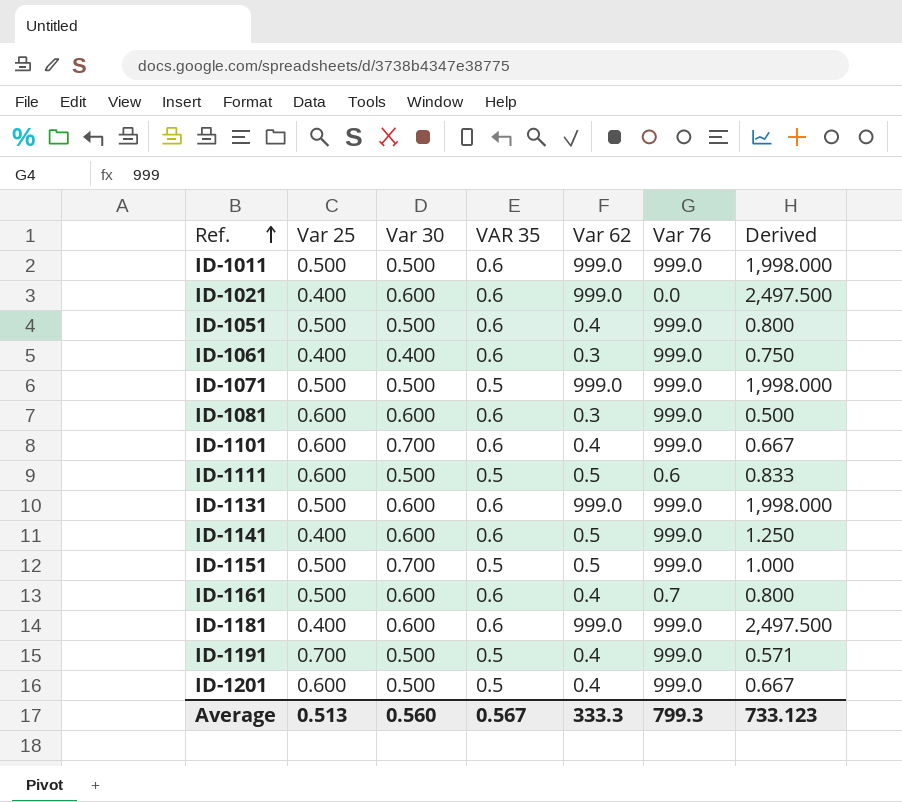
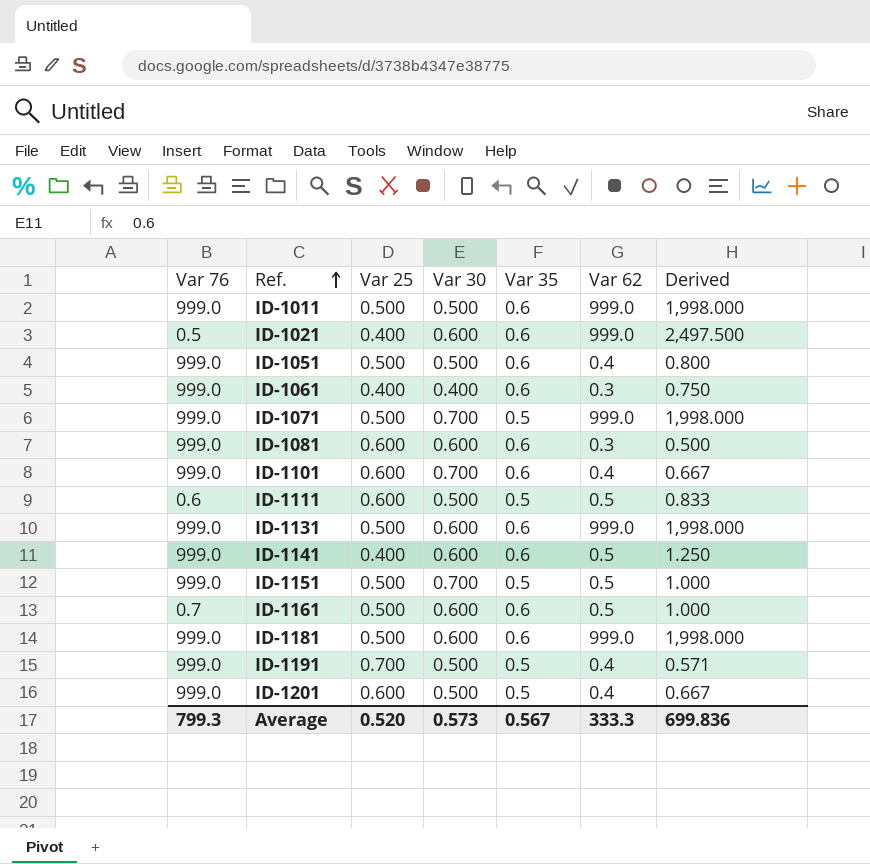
column Var 76 | position: 6 -> 1
column name: VAR 35 -> Var 35
ID-1021 | Var 76: 0.0 -> 0.5
ID-1071 | Var 30: 0.500 -> 0.700
ID-1161 | Var 62: 0.4 -> 0.5
ID-1161 | Derived: 0.800 -> 1.000
ID-1181 | Var 25: 0.400 -> 0.500
ID-1181 | Derived: 2,497.500 -> 1,998.000
Average | Var 25: 0.513 -> 0.520
Average | Var 30: 0.560 -> 0.573
Average | Derived: 733.123 -> 699.836

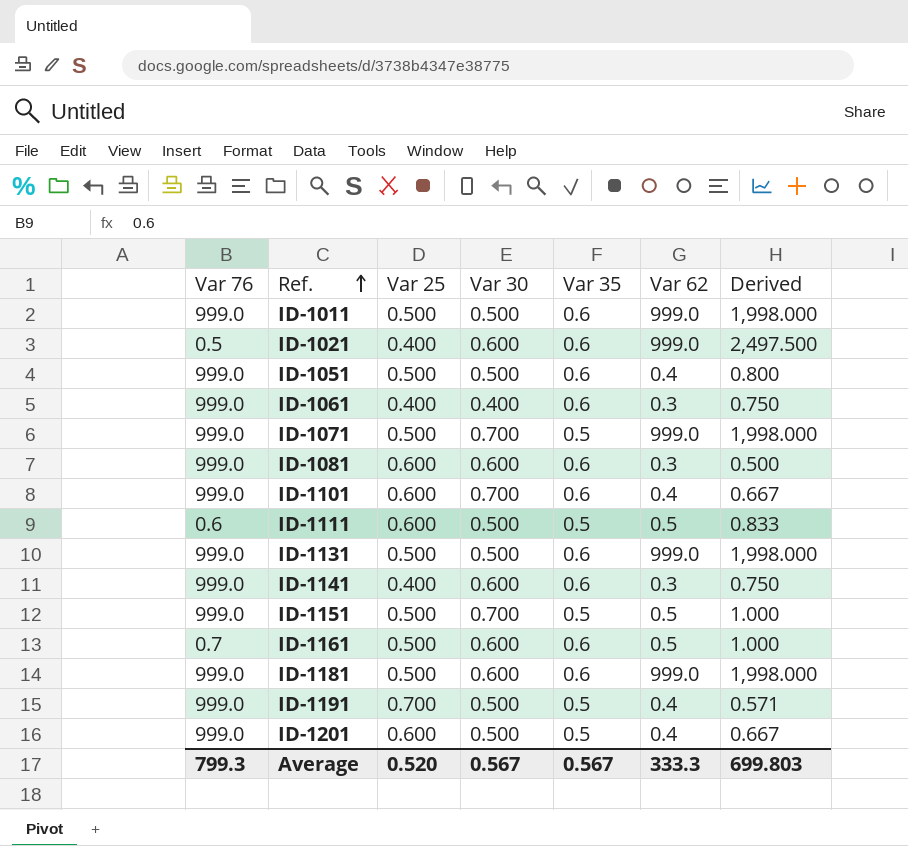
ID-1131 | Var 30: 0.600 -> 0.500
ID-1141 | Var 62: 0.5 -> 0.3
ID-1141 | Derived: 1.250 -> 0.750
Average | Var 30: 0.573 -> 0.567
Average | Derived: 699.836 -> 699.803

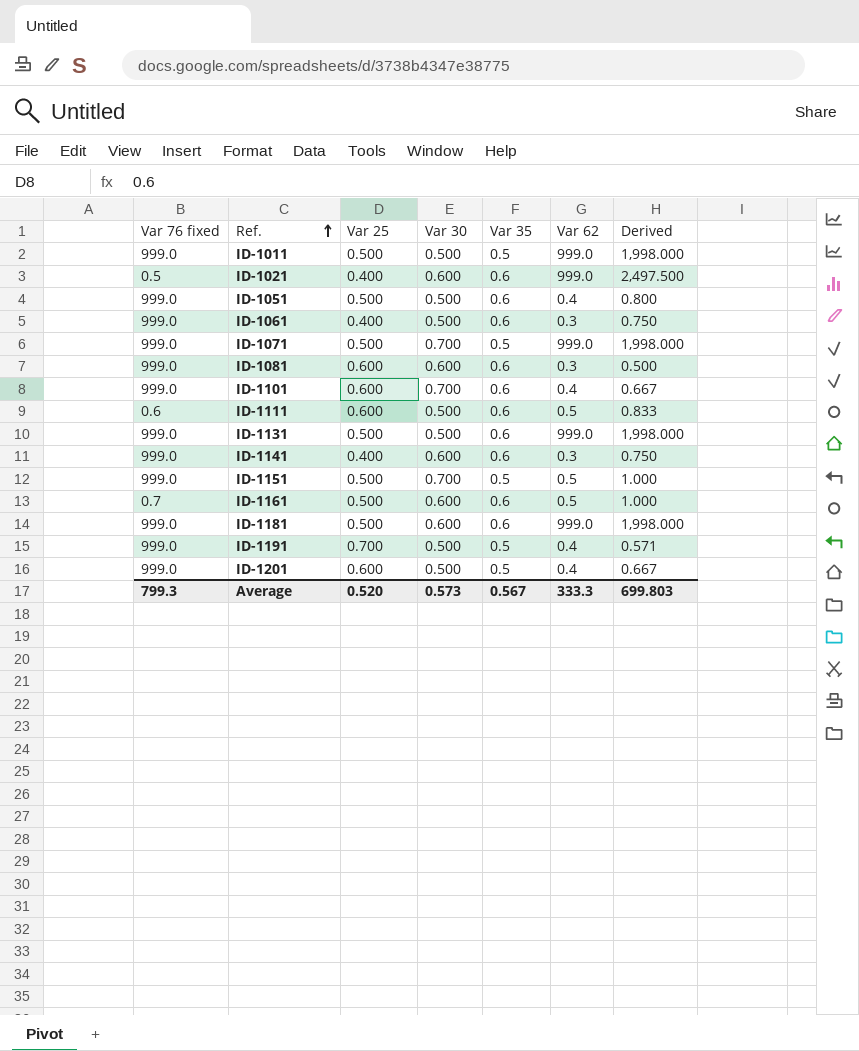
column name: Var 76 -> Var 76 fixed
ID-1011 | Var 35: 0.6 -> 0.5
ID-1061 | Var 30: 0.400 -> 0.500
ID-1111 | Var 35: 0.5 -> 0.6
Average | Var 30: 0.567 -> 0.573

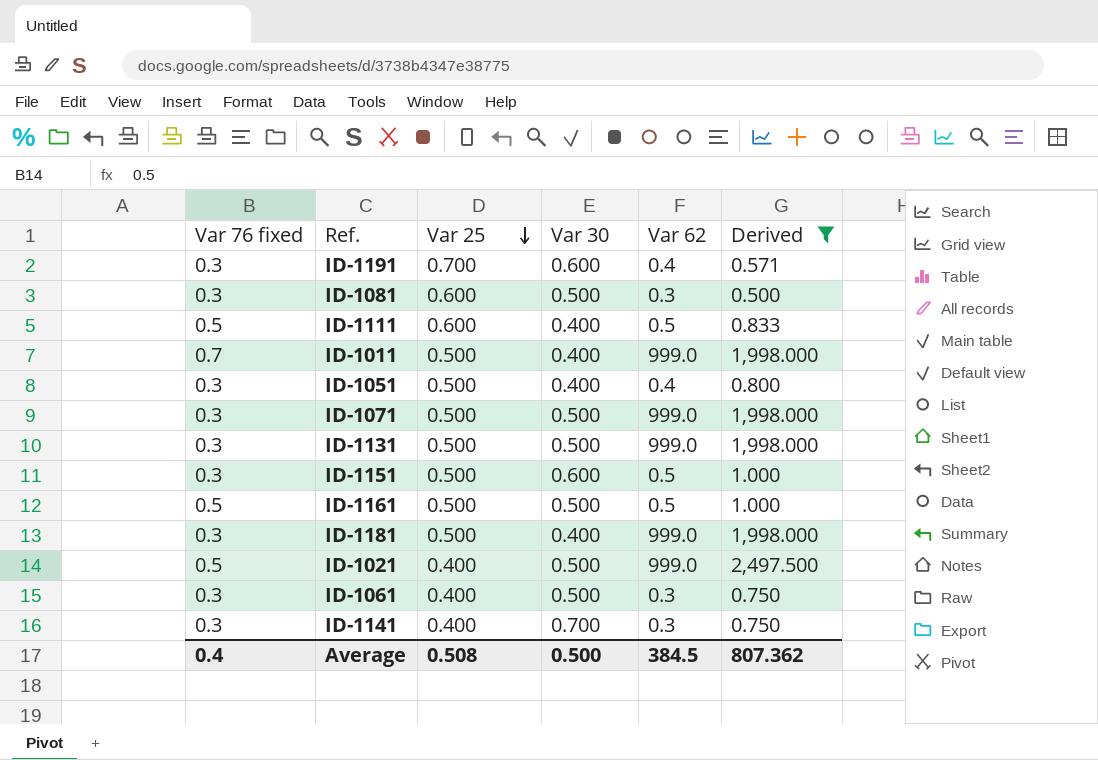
filter: none -> Derived != 0.667
row order: Ref. ascending -> Var 25 descending
column Var 35 | position: 5 -> none
ID-1191 | Var 76 fixed: 999.0 -> 0.3
ID-1191 | Var 30: 0.500 -> 0.600
ID-1081 | Var 76 fixed: 999.0 -> 0.3
ID-1081 | Var 30: 0.600 -> 0.500
ID-1111 | Var 76 fixed: 0.6 -> 0.5
ID-1111 | Var 30: 0.500 -> 0.400
ID-1011 | Var 76 fixed: 999.0 -> 0.7
ID-1011 | Var 30: 0.500 -> 0.400
ID-1051 | Var 76 fixed: 999.0 -> 0.3
ID-1051 | Var 30: 0.500 -> 0.400
ID-1071 | Var 76 fixed: 999.0 -> 0.3
ID-1071 | Var 30: 0.700 -> 0.500
ID-1131 | Var 76 fixed: 999.0 -> 0.3
ID-1151 | Var 76 fixed: 999.0 -> 0.3
ID-1151 | Var 30: 0.700 -> 0.600
ID-1161 | Var 76 fixed: 0.7 -> 0.5
ID-1161 | Var 30: 0.600 -> 0.500
ID-1181 | Var 76 fixed: 999.0 -> 0.3
ID-1181 | Var 30: 0.600 -> 0.400
ID-1021 | Var 30: 0.600 -> 0.500
ID-1061 | Var 76 fixed: 999.0 -> 0.3
ID-1141 | Var 76 fixed: 999.0 -> 0.3
ID-1141 | Var 30: 0.600 -> 0.700
Average | Var 76 fixed: 799.3 -> 0.4
Average | Var 25: 0.520 -> 0.508
Average | Var 30: 0.573 -> 0.500
Average | Var 62: 333.3 -> 384.5
Average | Derived: 699.803 -> 807.362

